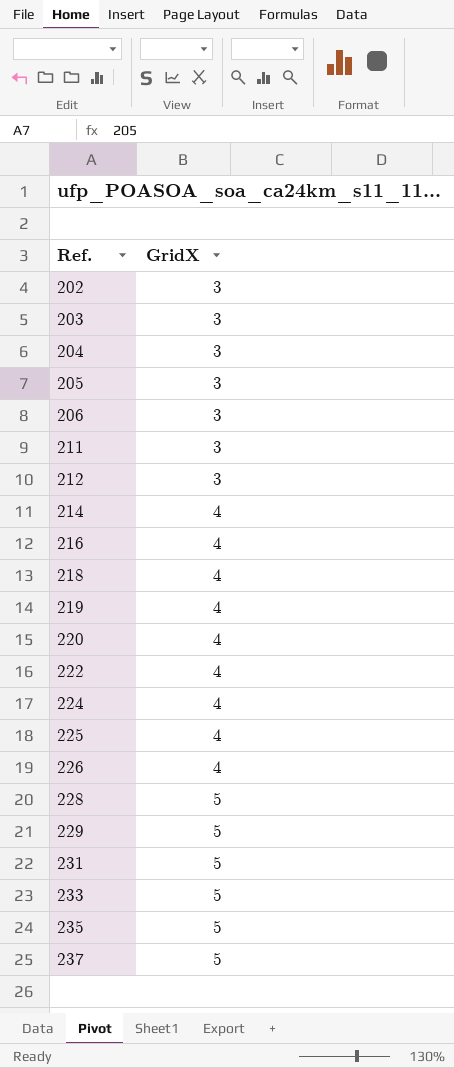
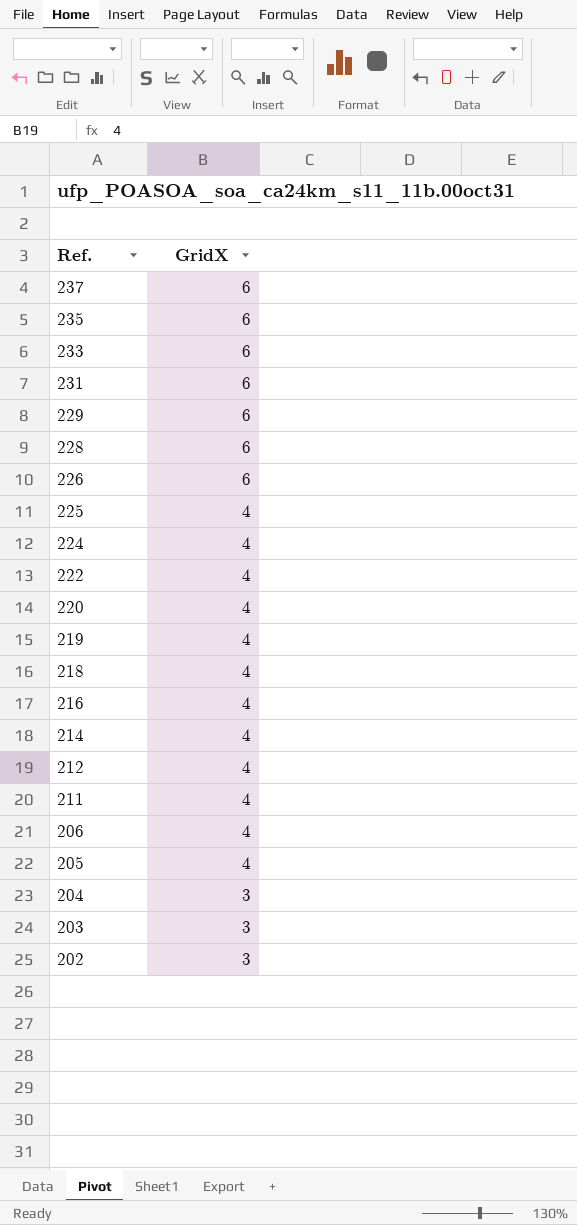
row order: Ref. ascending -> Ref. descending
237 | GridX: 5 -> 6
235 | GridX: 5 -> 6
233 | GridX: 5 -> 6
231 | GridX: 5 -> 6
229 | GridX: 5 -> 6
228 | GridX: 5 -> 6
226 | GridX: 4 -> 6
212 | GridX: 3 -> 4
211 | GridX: 3 -> 4
206 | GridX: 3 -> 4
205 | GridX: 3 -> 4

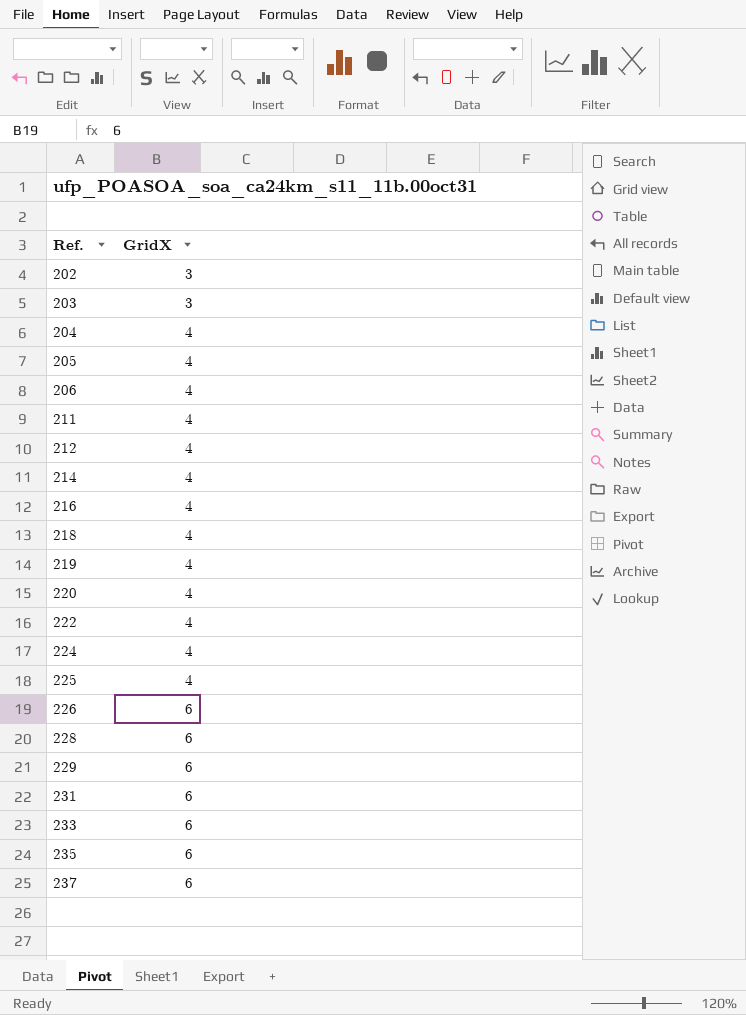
row order: Ref. descending -> Ref. ascending
204 | GridX: 3 -> 4

